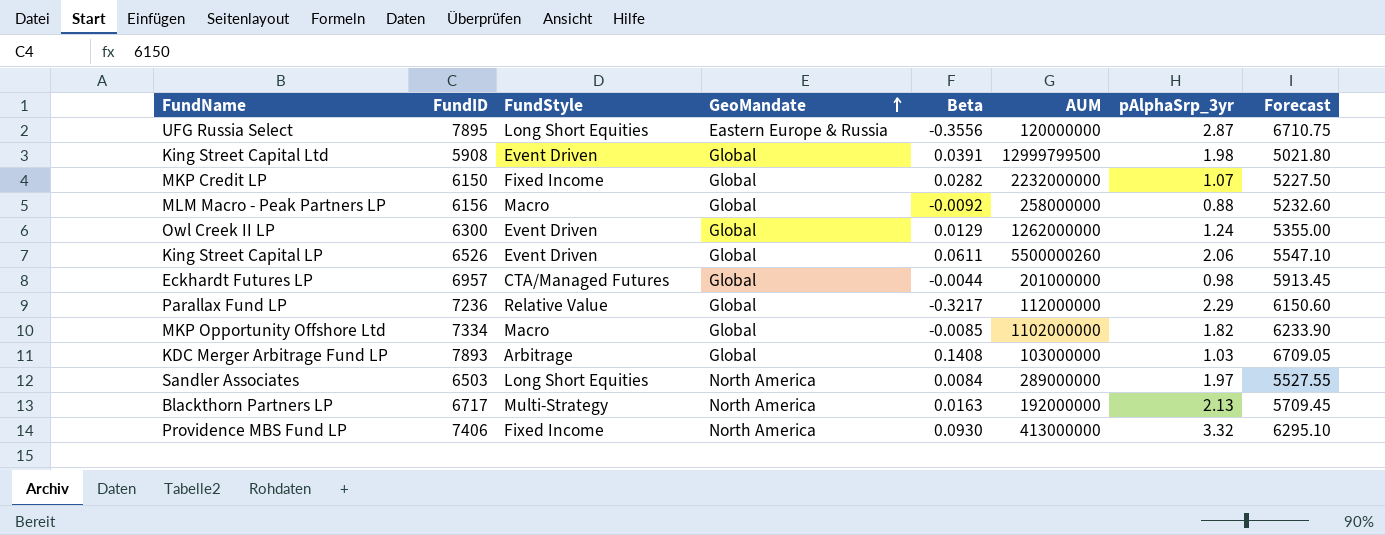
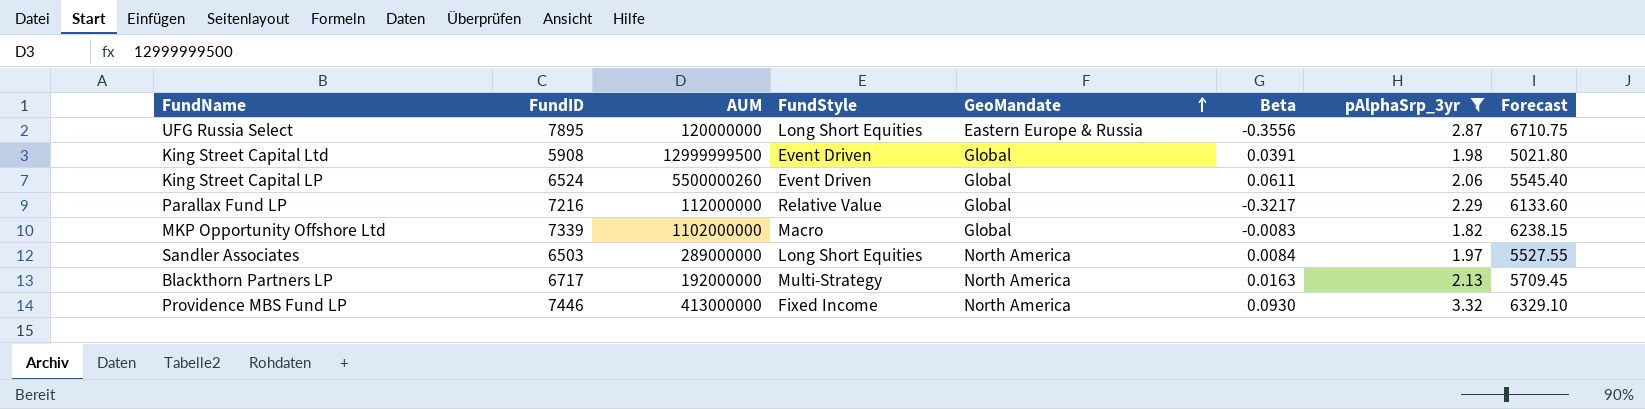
filter: none -> pAlphaSrp_3yr >= 1.82
column AUM | position: 6 -> 3
King Street Capital Ltd | AUM: 12999799500 -> 12999999500
King Street Capital LP | FundID: 6526 -> 6524
King Street Capital LP | Forecast: 5547.10 -> 5545.40
Parallax Fund LP | FundID: 7236 -> 7216
Parallax Fund LP | Forecast: 6150.60 -> 6133.60
MKP Opportunity Offshore Ltd | FundID: 7334 -> 7339
MKP Opportunity Offshore Ltd | Beta: -0.0085 -> -0.0083
MKP Opportunity Offshore Ltd | Forecast: 6233.90 -> 6238.15
Providence MBS Fund LP | FundID: 7406 -> 7446
Providence MBS Fund LP | Forecast: 6295.10 -> 6329.10

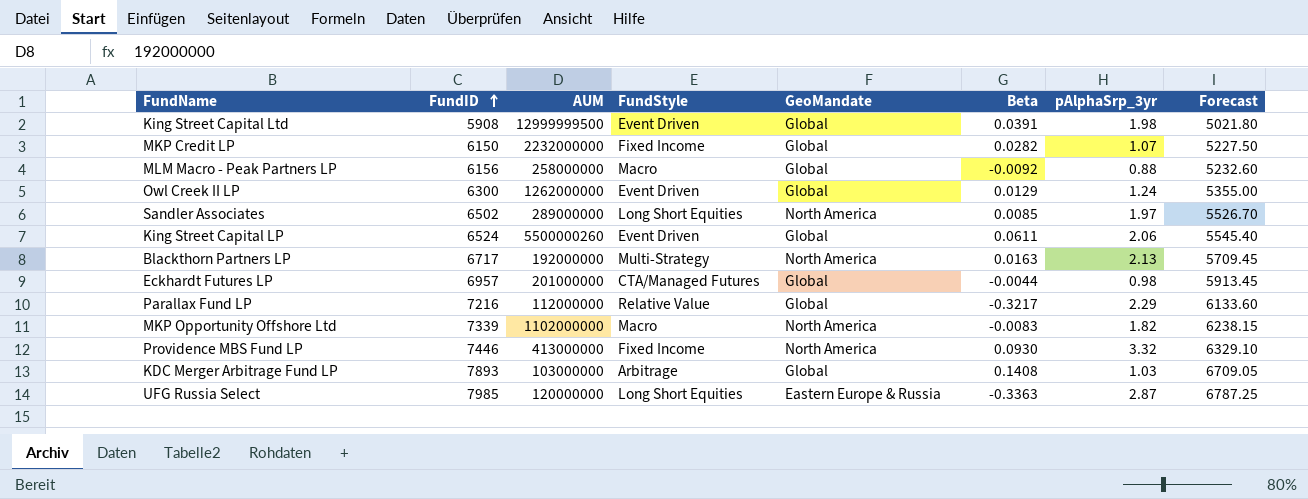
filter: pAlphaSrp_3yr >= 1.82 -> none
row order: GeoMandate ascending -> FundID ascending
Sandler Associates | FundID: 6503 -> 6502
Sandler Associates | Beta: 0.0084 -> 0.0085
Sandler Associates | Forecast: 5527.55 -> 5526.70
MKP Opportunity Offshore Ltd | GeoMandate: Global -> North America
UFG Russia Select | FundID: 7895 -> 7985
UFG Russia Select | Beta: -0.3556 -> -0.3363
UFG Russia Select | Forecast: 6710.75 -> 6787.25

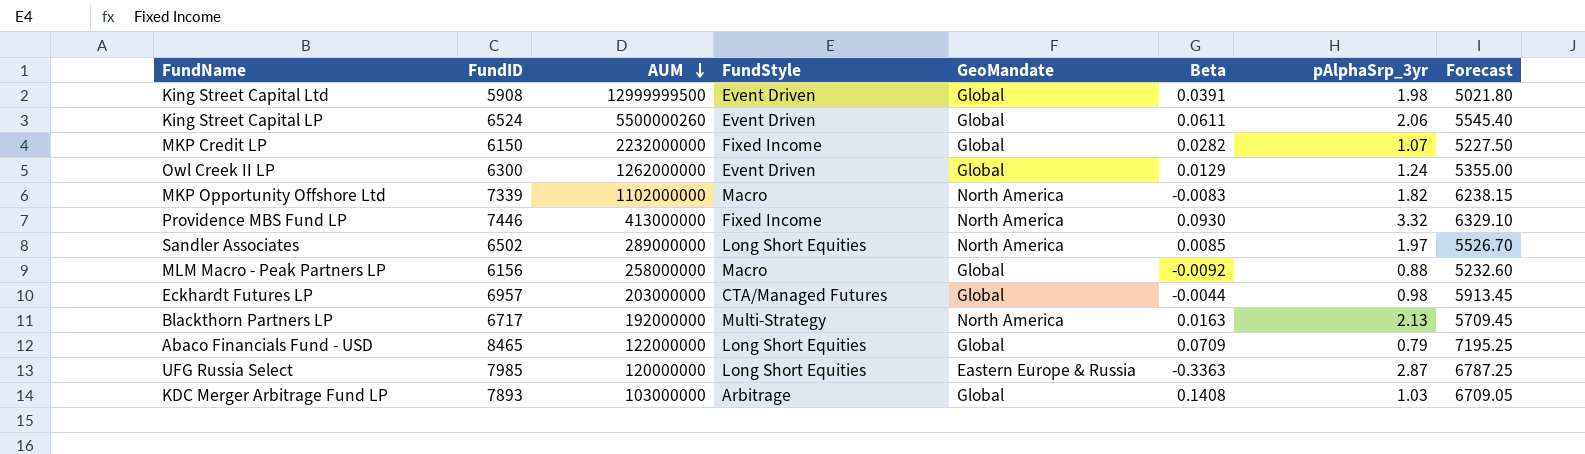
row order: FundID ascending -> AUM descending
row Parallax Fund LP: 7216 | 112000000 | Relative Value | Global | -0.3217 | 2.29 | 6133.60 -> none
Eckhardt Futures LP | AUM: 201000000 -> 203000000
row Abaco Financials Fund - USD: none -> 8465 | 122000000 | Long Short Equities | Global | 0.0709 | 0.79 | 7195.25

